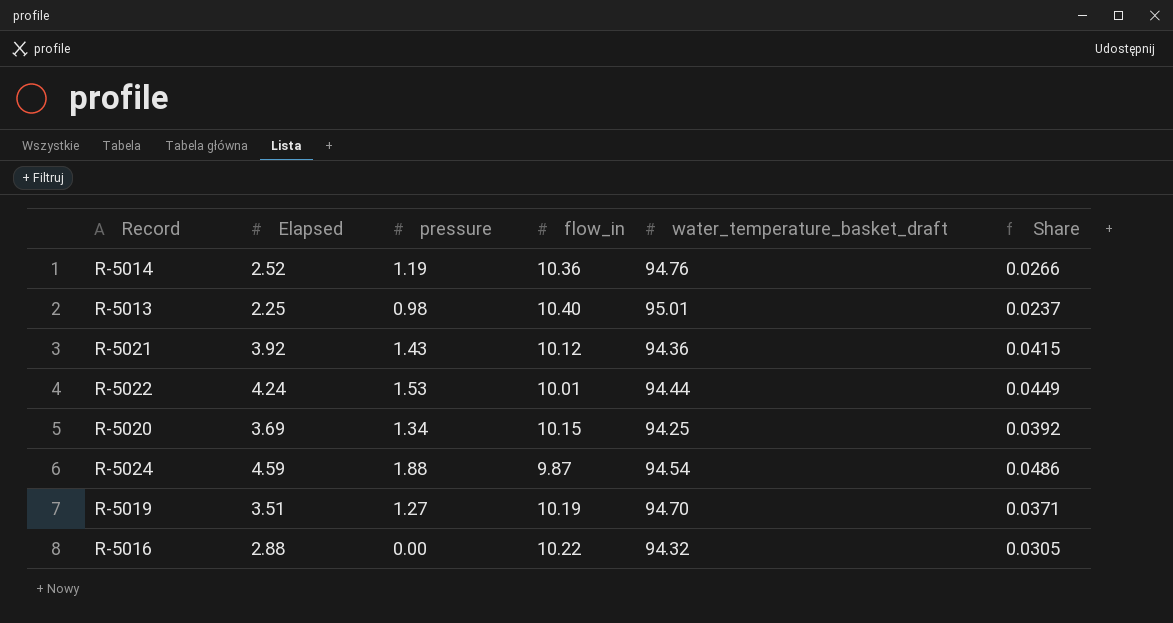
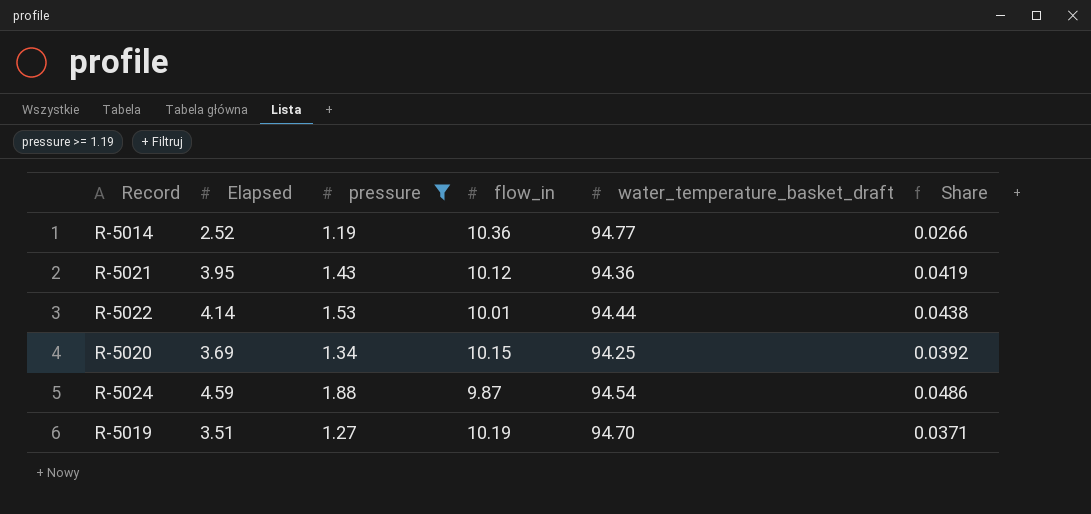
filter: none -> pressure >= 1.19
R-5014 | water_temperature_basket_draft: 94.76 -> 94.77
R-5021 | Elapsed: 3.92 -> 3.95
R-5021 | Share: 0.0415 -> 0.0419
R-5022 | Elapsed: 4.24 -> 4.14
R-5022 | Share: 0.0449 -> 0.0438

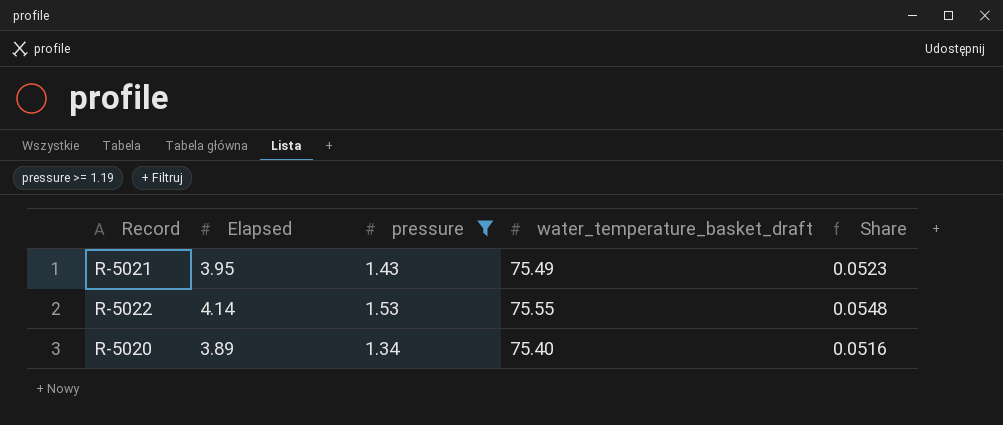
column flow_in | position: 4 -> none
row R-5014: 2.52 | 1.19 | 10.36 | 94.77 | 0.0266 -> none
row R-5024: 4.59 | 1.88 | 9.87 | 94.54 | 0.0486 -> none
row R-5019: 3.51 | 1.27 | 10.19 | 94.70 | 0.0371 -> none
R-5021 | water_temperature_basket_draft: 94.36 -> 75.49
R-5021 | Share: 0.0419 -> 0.0523
R-5022 | water_temperature_basket_draft: 94.44 -> 75.55
R-5022 | Share: 0.0438 -> 0.0548
R-5020 | Elapsed: 3.69 -> 3.89
R-5020 | water_temperature_basket_draft: 94.25 -> 75.40
R-5020 | Share: 0.0392 -> 0.0516

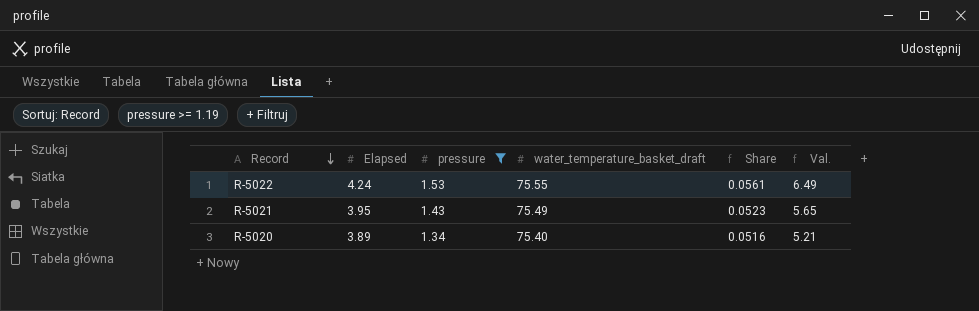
row order: none -> Record descending
column Val. | formula: none -> [Elapsed] * [pressure]
R-5022 | Elapsed: 4.14 -> 4.24
R-5022 | Share: 0.0548 -> 0.0561

